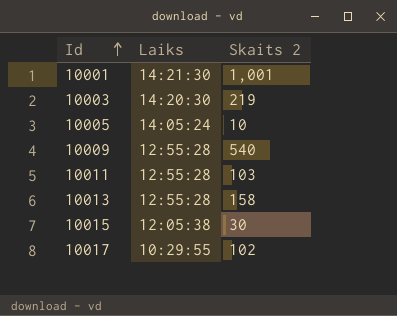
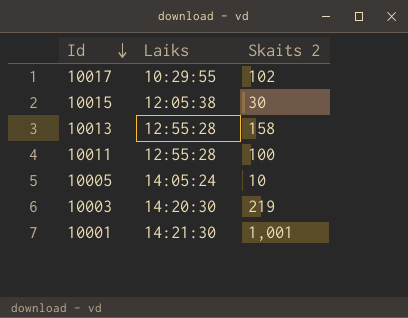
row order: Id ascending -> Id descending
row 10009: 12:55:28 | 540 -> none
10011 | Skaits 2: 103 -> 100

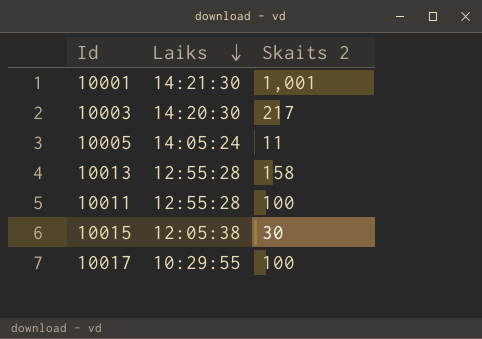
row order: Id descending -> Laiks descending
10003 | Skaits 2: 219 -> 217
10005 | Skaits 2: 10 -> 11
10017 | Skaits 2: 102 -> 100

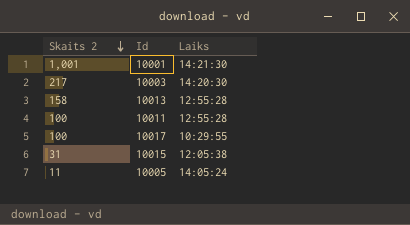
row order: Laiks descending -> Skaits 2 descending
column Skaits 2 | position: 3 -> 1
10015 | Skaits 2: 30 -> 31

